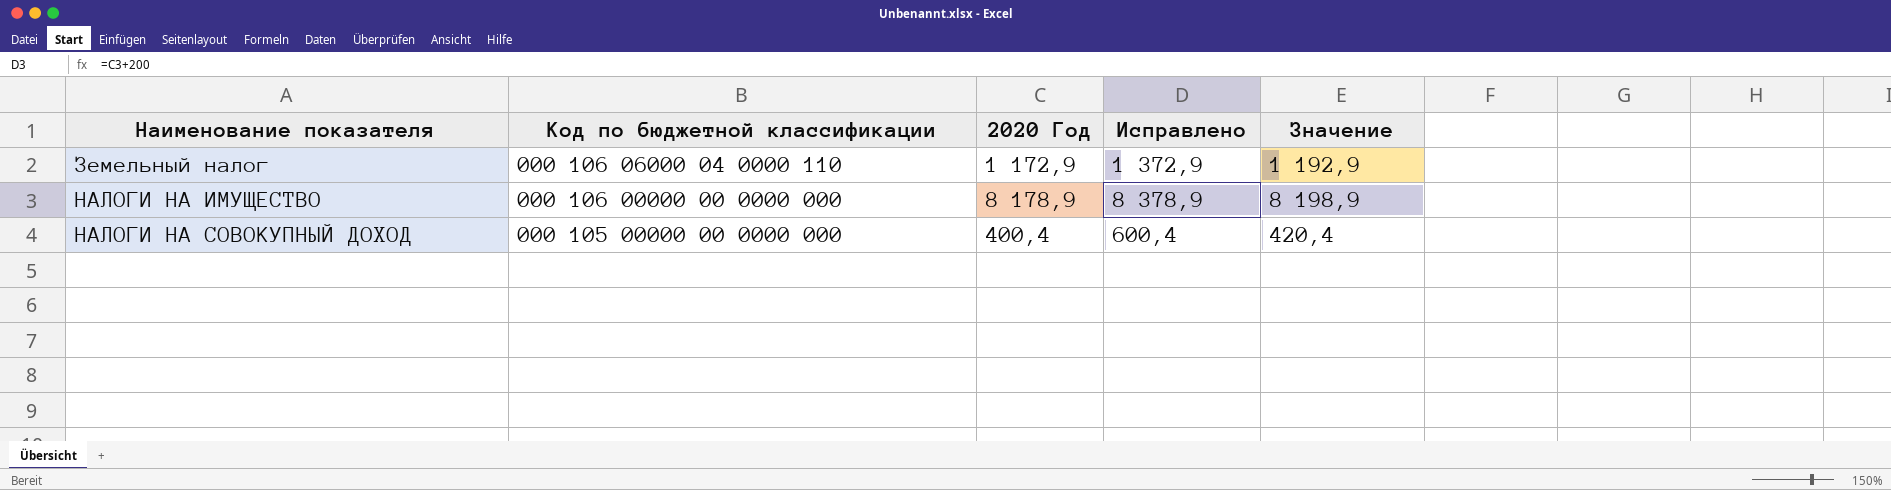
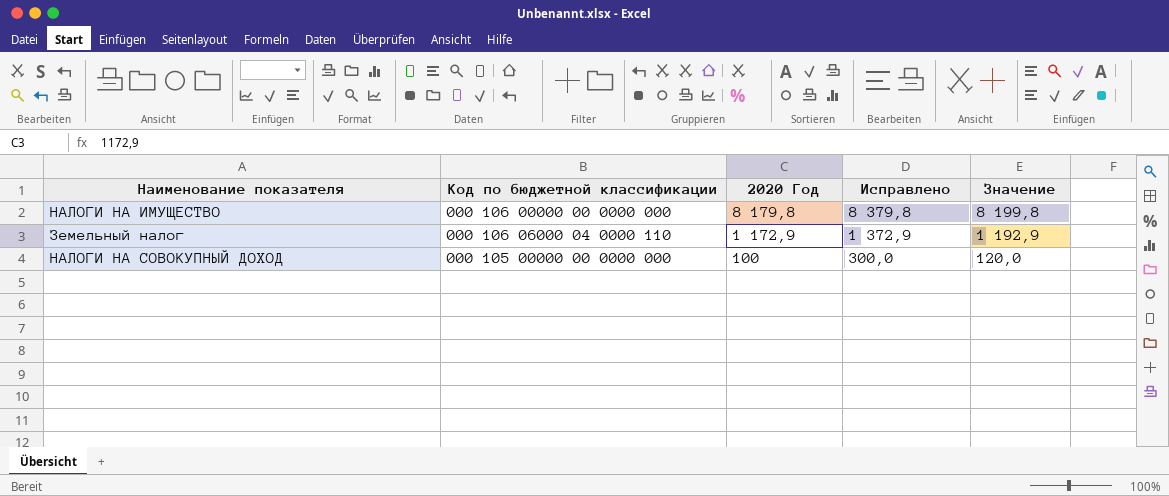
row order: Наименование показателя ascending -> 2020 Год descending
НАЛОГИ НА ИМУЩЕСТВО | 2020 Год: 8 178,9 -> 8 179,8
НАЛОГИ НА ИМУЩЕСТВО | Исправлено: 8 378,9 -> 8 379,8
НАЛОГИ НА ИМУЩЕСТВО | Значение: 8 198,9 -> 8 199,8
НАЛОГИ НА СОВОКУПНЫЙ ДОХОД | 2020 Год: 400,4 -> 100
НАЛОГИ НА СОВОКУПНЫЙ ДОХОД | Исправлено: 600,4 -> 300,0
НАЛОГИ НА СОВОКУПНЫЙ ДОХОД | Значение: 420,4 -> 120,0

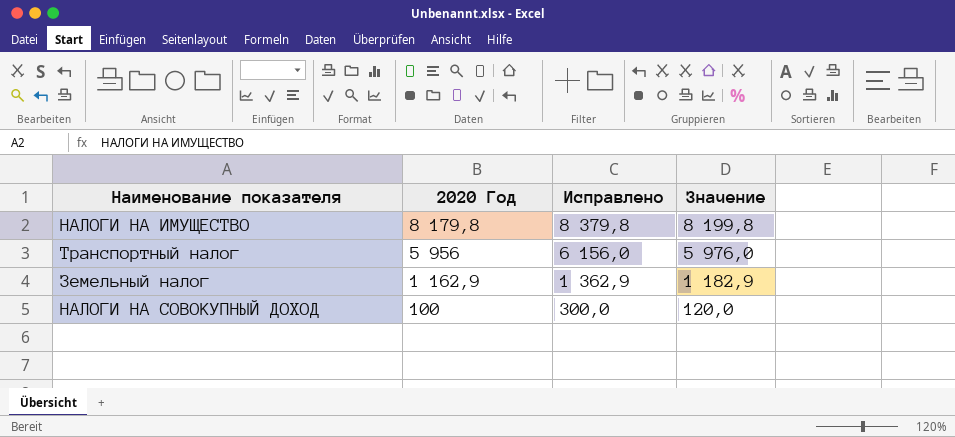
column Код по бюджетной классификации | position: 2 -> none
row Транспортный налог: none -> 5 956 | 6 156,0 | 5 976,0
Земельный налог | 2020 Год: 1 172,9 -> 1 162,9
Земельный налог | Исправлено: 1 372,9 -> 1 362,9
Земельный налог | Значение: 1 192,9 -> 1 182,9

